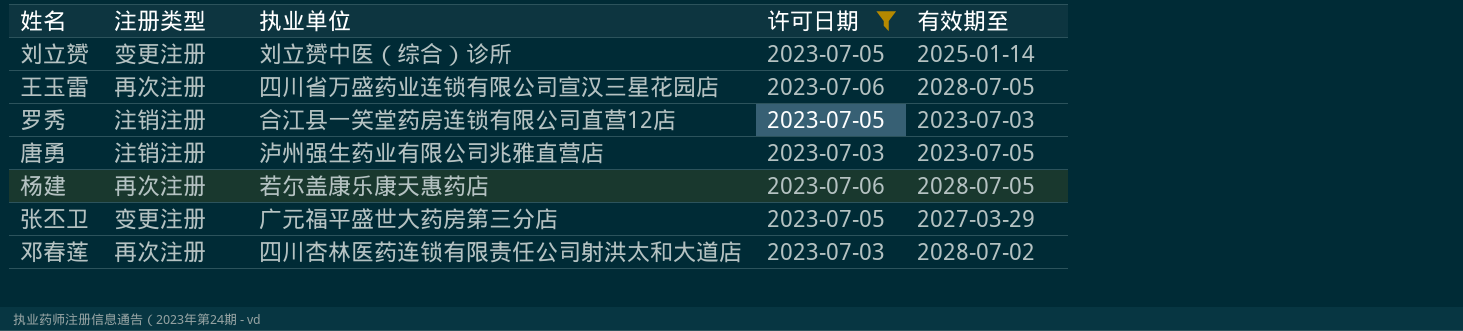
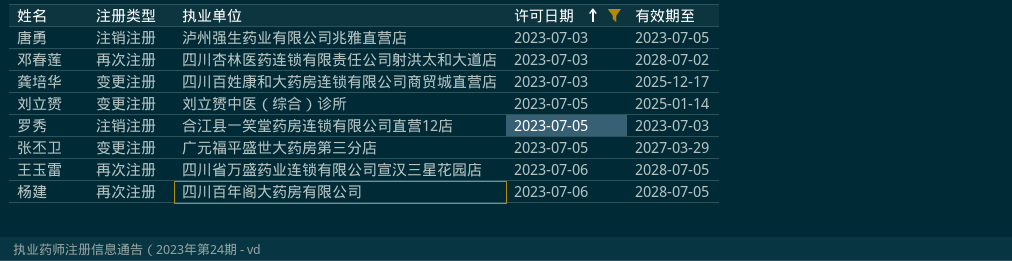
row order: none -> 许可日期 ascending
row 龚培华: none -> 变更注册 | 四川百姓康和大药房连锁有限公司商贸城直营店 | 2023-07-03 | 2025-12-17
杨建 | 执业单位: 若尔盖康乐康天惠药店 -> 四川百年阁大药房有限公司

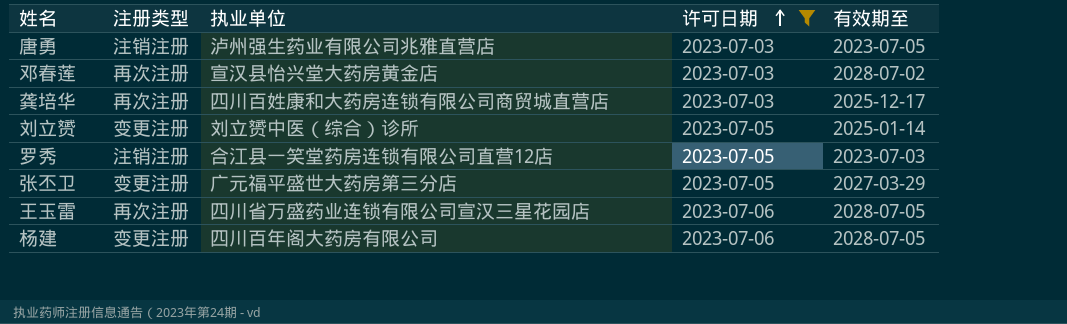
邓春莲 | 执业单位: 四川杏林医药连锁有限责任公司射洪太和大道店 -> 宣汉县怡兴堂大药房黄金店
龚培华 | 注册类型: 变更注册 -> 再次注册
杨建 | 注册类型: 再次注册 -> 变更注册

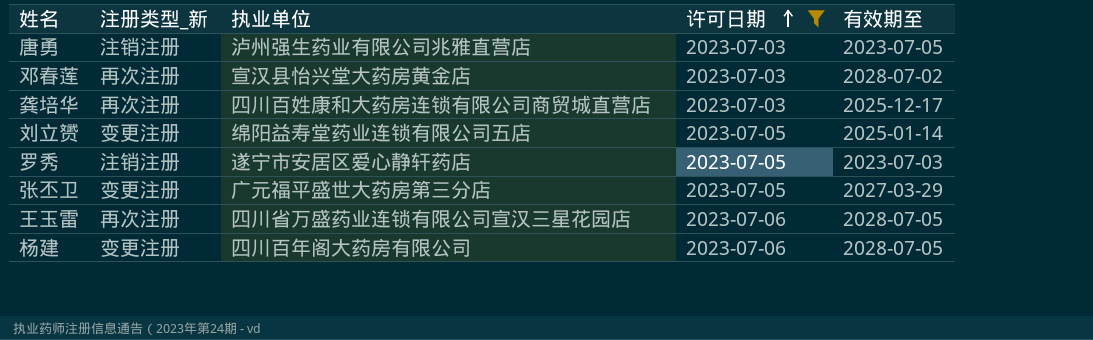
column name: 注册类型 -> 注册类型_新
刘立赟 | 执业单位: 刘立赟中医（综合）诊所 -> 绵阳益寿堂药业连锁有限公司五店
罗秀 | 执业单位: 合江县一笑堂药房连锁有限公司直营12店 -> 遂宁市安居区爱心静轩药店

